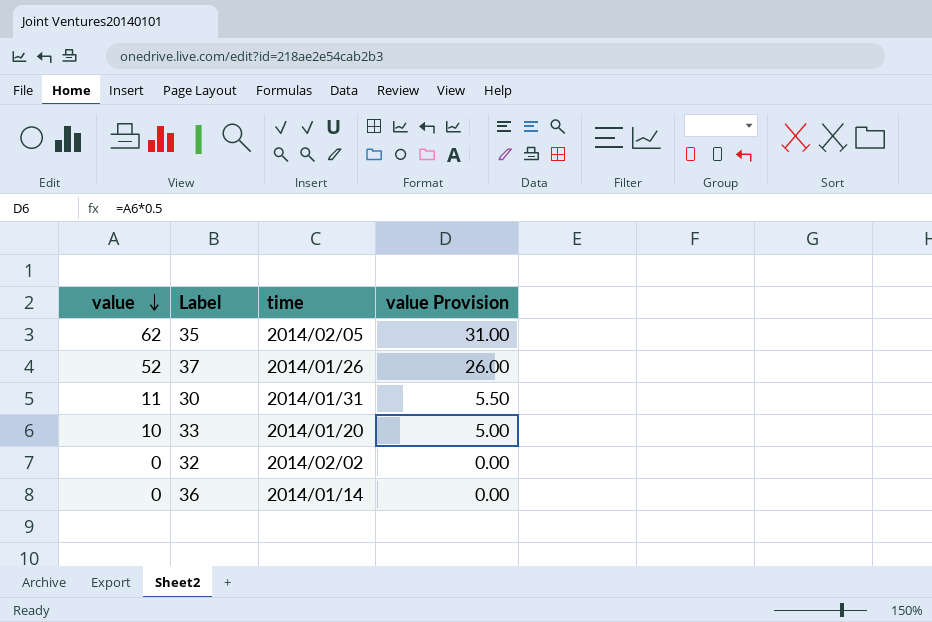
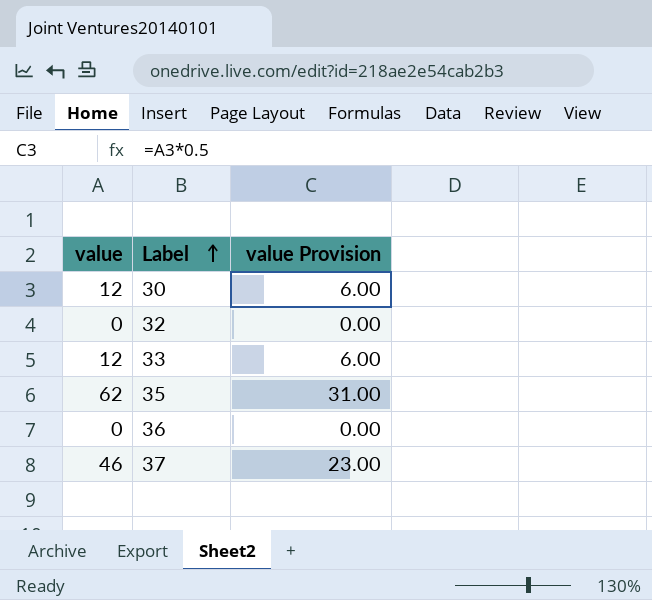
row order: value descending -> Label ascending
column time | position: 3 -> none
30 | value: 11 -> 12
30 | value Provision: 5.50 -> 6.00
33 | value: 10 -> 12
33 | value Provision: 5.00 -> 6.00
37 | value: 52 -> 46
37 | value Provision: 26.00 -> 23.00

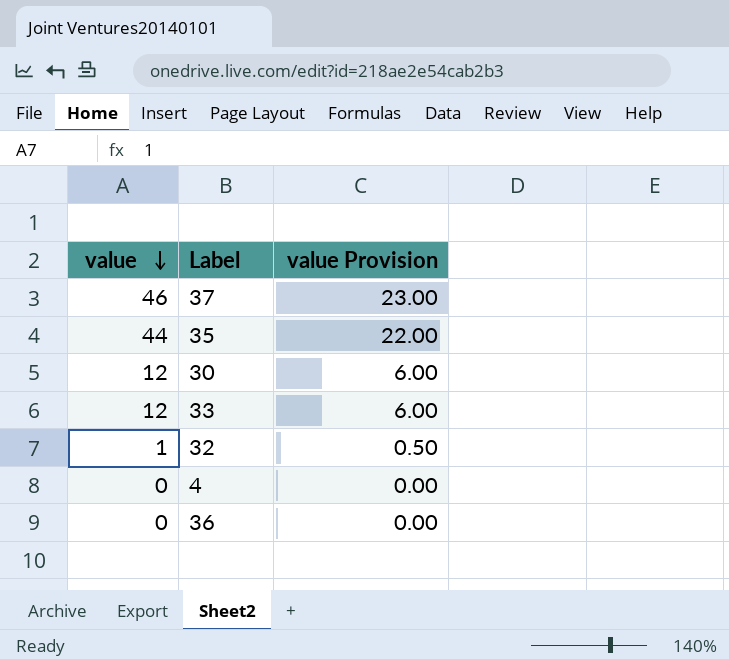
row order: Label ascending -> value descending
35 | value: 62 -> 44
35 | value Provision: 31.00 -> 22.00
32 | value: 0 -> 1
32 | value Provision: 0.00 -> 0.50
row 4: none -> 0 | 0.00

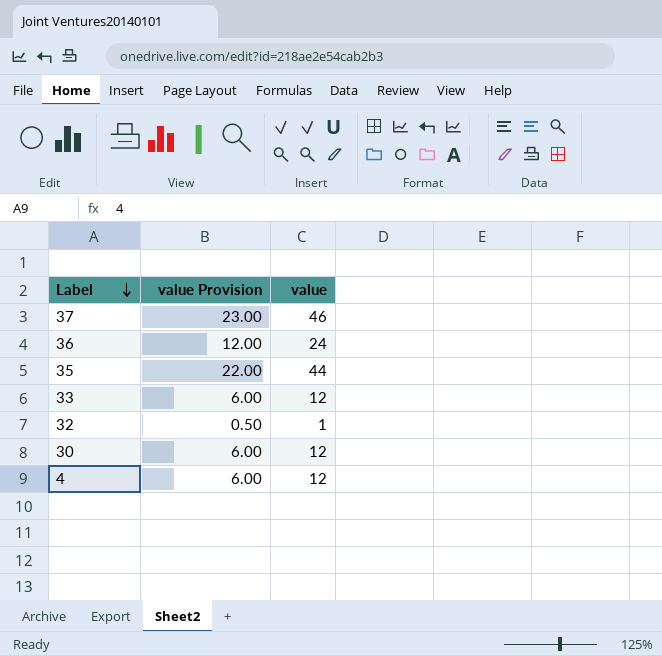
row order: value descending -> Label descending
column value | position: 1 -> 3
36 | value Provision: 0.00 -> 12.00
36 | value: 0 -> 24
4 | value Provision: 0.00 -> 6.00
4 | value: 0 -> 12

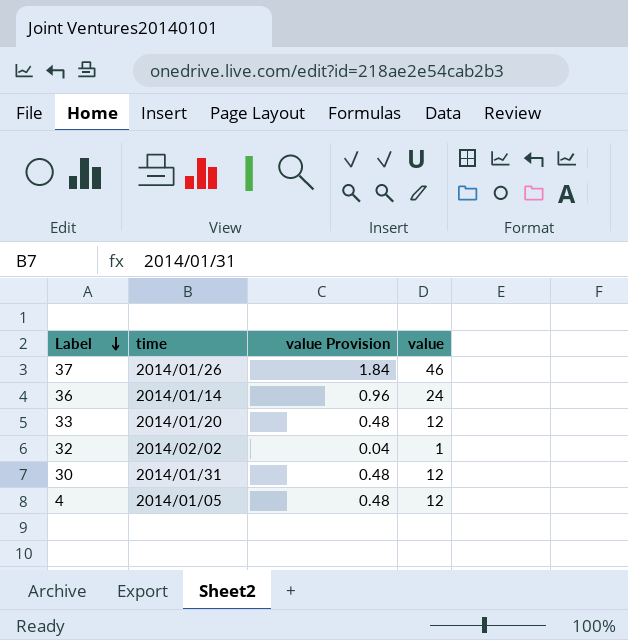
column time | position: none -> 2
column value Provision | formula: [value] * 0.5 -> [value] * 0.04
row 35: 22.00 | 44 -> none

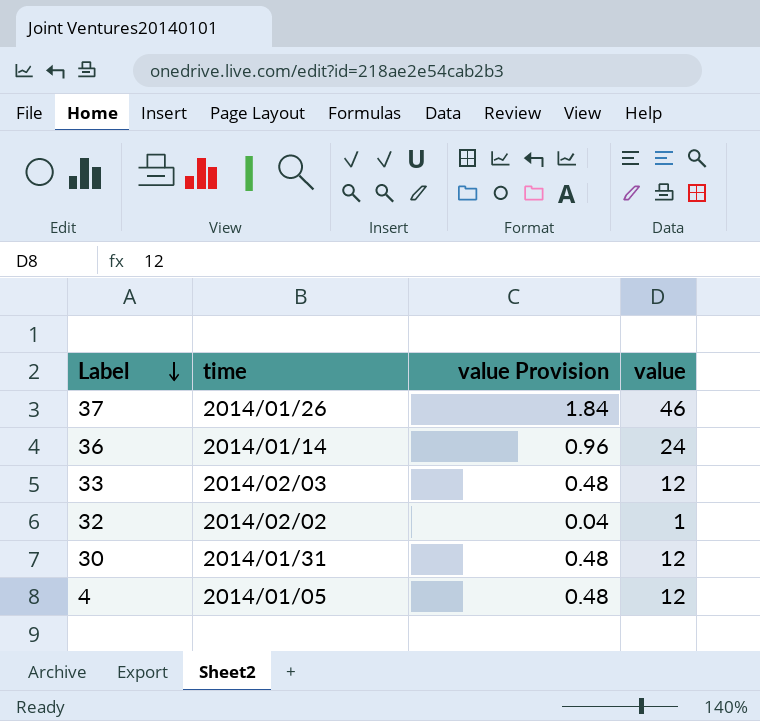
33 | time: 2014/01/20 -> 2014/02/03

